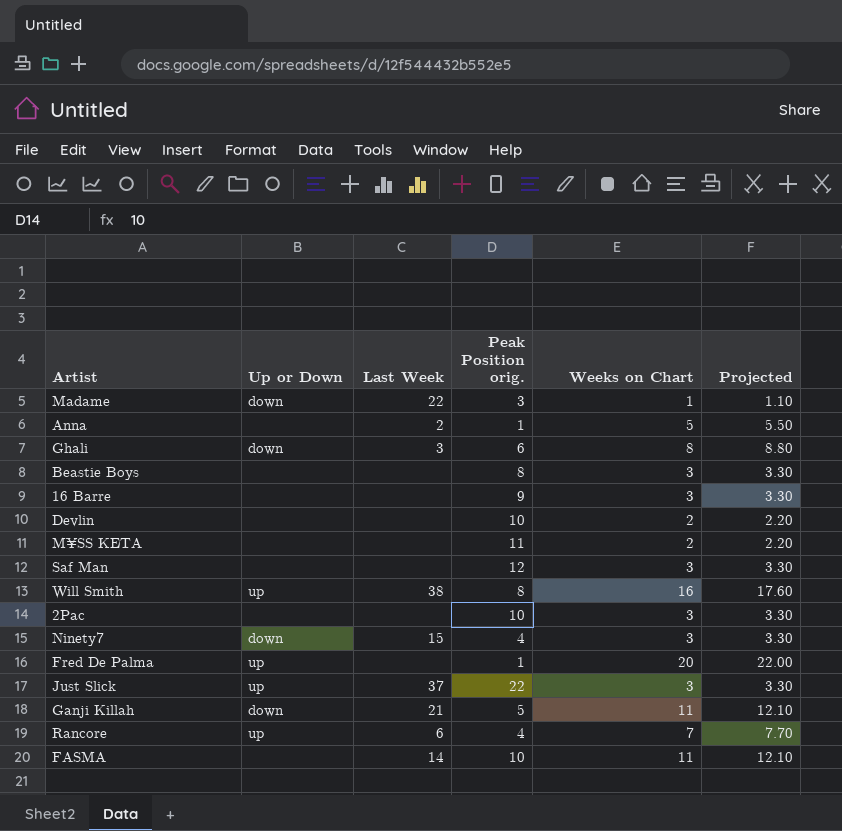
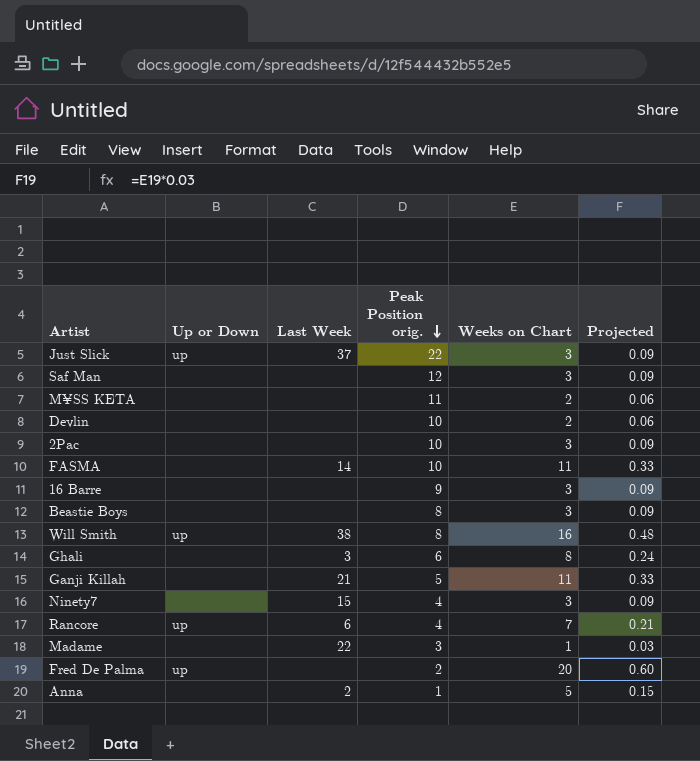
row order: none -> Peak Position orig. descending
column Projected | formula: [Weeks on Chart] * 1.1 -> [Weeks on Chart] * 0.03
Ghali | Up or Down: down -> none
Ganji Killah | Up or Down: down -> none
Ninety7 | Up or Down: down -> none
Madame | Up or Down: down -> none
Fred De Palma | Peak Position orig.: 1 -> 2

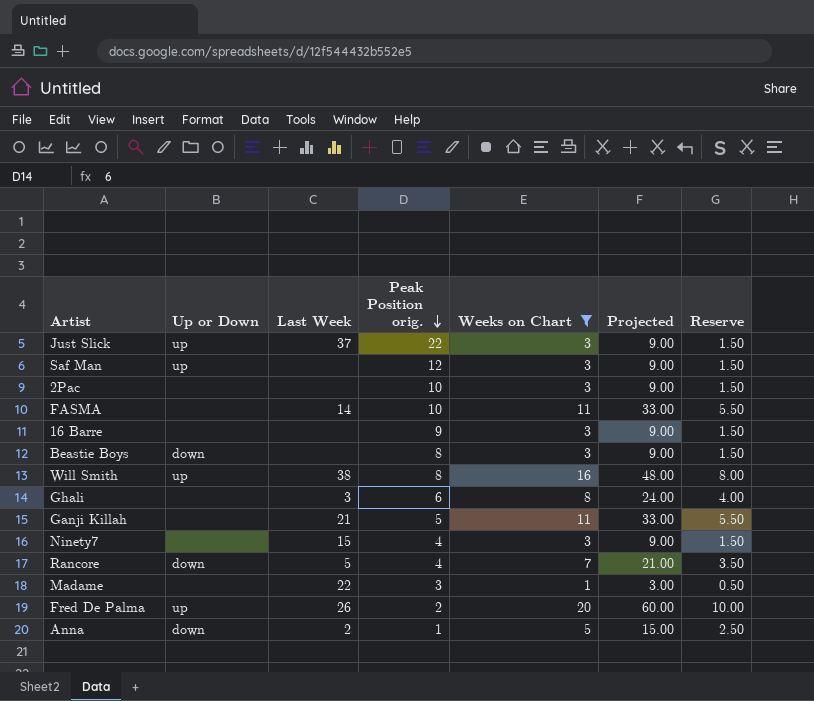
filter: none -> Weeks on Chart != 2
column Projected | formula: [Weeks on Chart] * 0.03 -> [Weeks on Chart] * 3
column Reserve | formula: none -> [Weeks on Chart] * 0.5
Saf Man | Up or Down: none -> up
Beastie Boys | Up or Down: none -> down
Rancore | Up or Down: up -> down
Rancore | Last Week: 6 -> 5
Fred De Palma | Last Week: none -> 26
Anna | Up or Down: none -> down

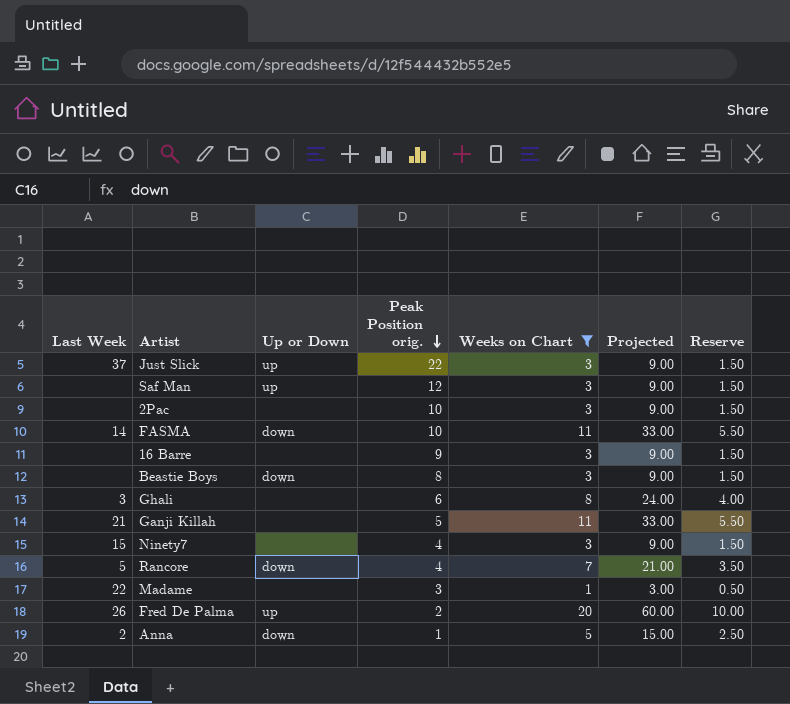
column Last Week | position: 3 -> 1
row Will Smith: up | 38 | 8 | 16 | 48.00 | 8.00 -> none
FASMA | Up or Down: none -> down

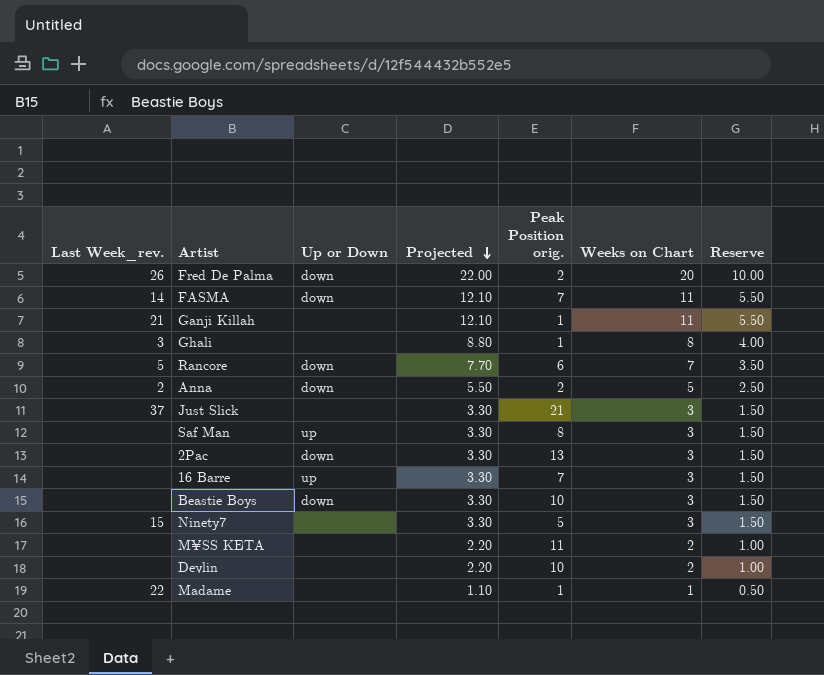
filter: Weeks on Chart != 2 -> none
row order: Peak Position orig. descending -> Projected descending
column name: Last Week -> Last Week_rev.
column Projected | formula: [Weeks on Chart] * 3 -> [Weeks on Chart] * 1.1
column Projected | position: 6 -> 4
Fred De Palma | Up or Down: up -> down
FASMA | Peak Position orig.: 10 -> 7
Ganji Killah | Peak Position orig.: 5 -> 1
Ghali | Peak Position orig.: 6 -> 1
Rancore | Peak Position orig.: 4 -> 6
Anna | Peak Position orig.: 1 -> 2
Just Slick | Up or Down: up -> none
Just Slick | Peak Position orig.: 22 -> 21
Saf Man | Peak Position orig.: 12 -> 8
2Pac | Up or Down: none -> down
2Pac | Peak Position orig.: 10 -> 13
16 Barre | Up or Down: none -> up
16 Barre | Peak Position orig.: 9 -> 7
Beastie Boys | Peak Position orig.: 8 -> 10
Ninety7 | Peak Position orig.: 4 -> 5
Madame | Peak Position orig.: 3 -> 1

